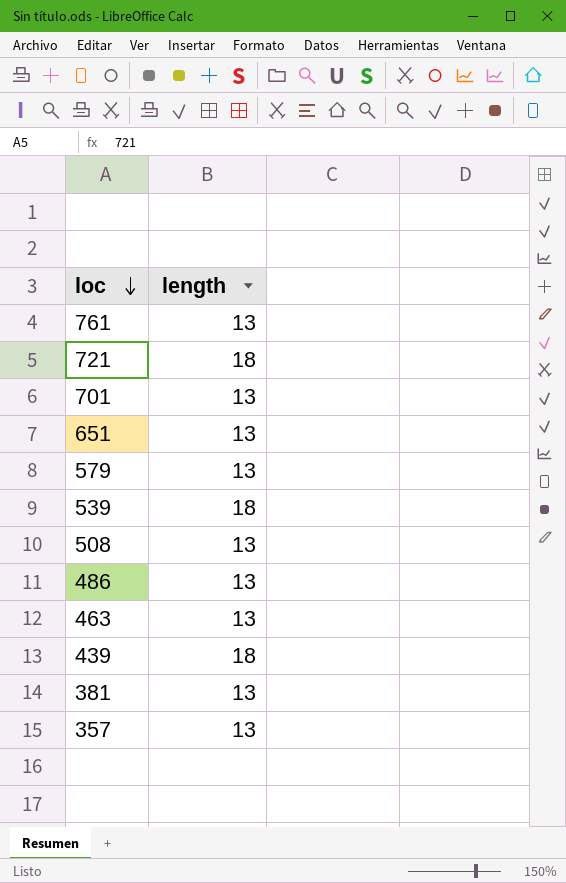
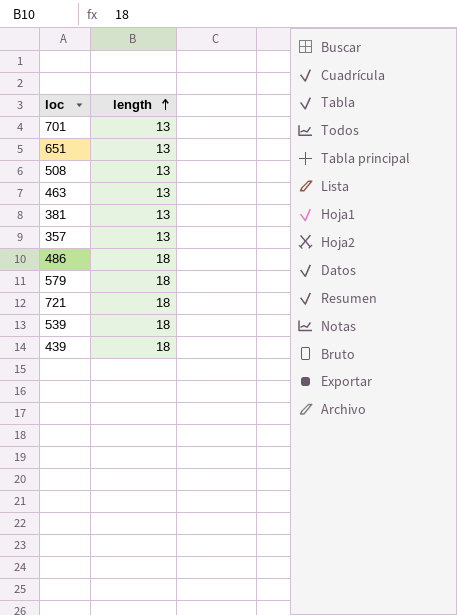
row order: loc descending -> length ascending
row 761: 13 -> none
486 | length: 13 -> 18
579 | length: 13 -> 18

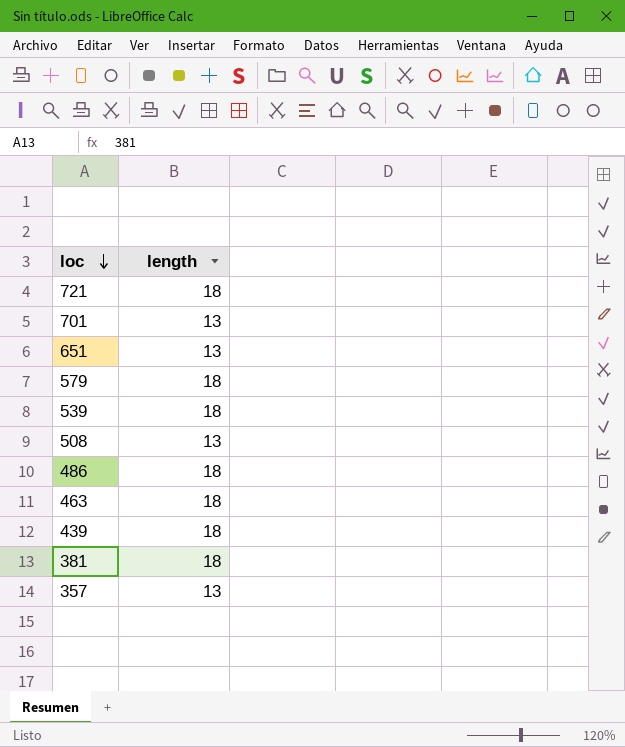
row order: length ascending -> loc descending
463 | length: 13 -> 18
381 | length: 13 -> 18

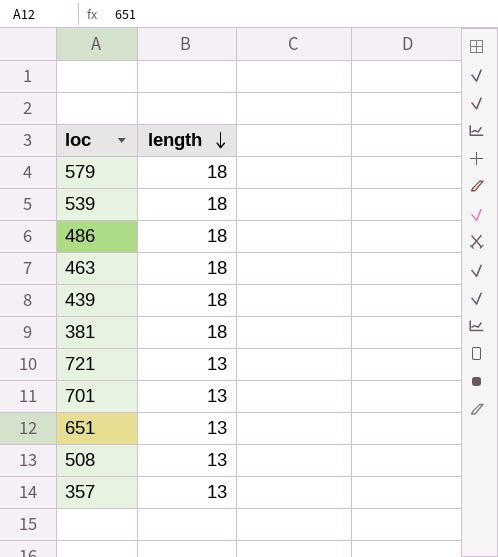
row order: loc descending -> length descending
721 | length: 18 -> 13

